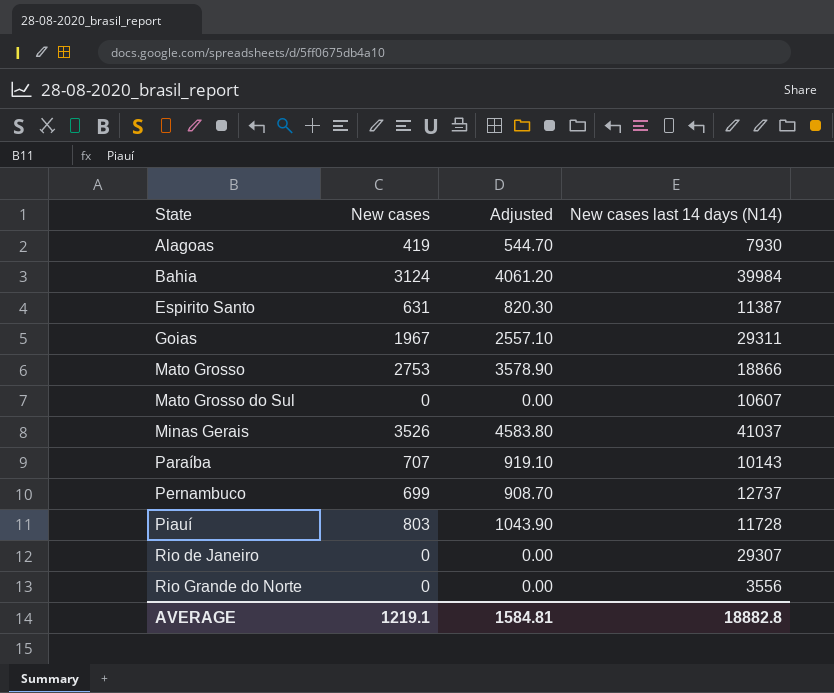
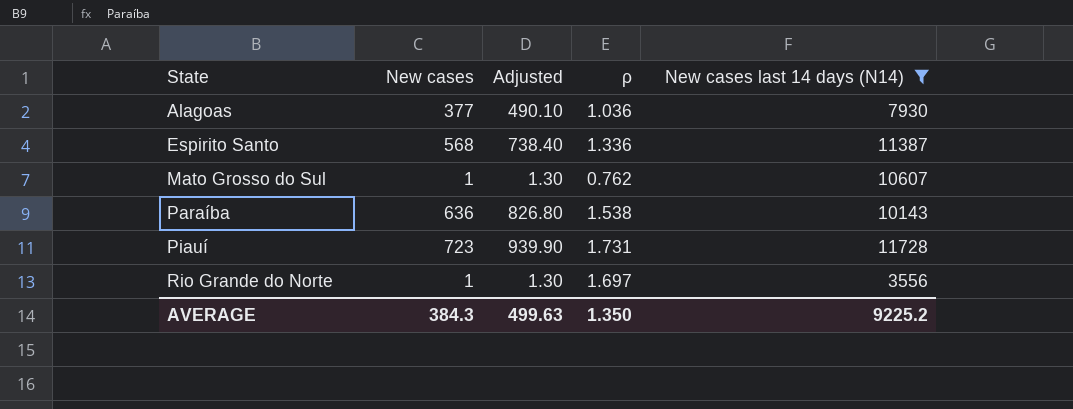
filter: none -> New cases last 14 days (N14) <= 11728
column ρ | position: none -> 4
Alagoas | New cases: 419 -> 377
Alagoas | Adjusted: 544.70 -> 490.10
Espirito Santo | New cases: 631 -> 568
Espirito Santo | Adjusted: 820.30 -> 738.40
Mato Grosso do Sul | New cases: 0 -> 1
Mato Grosso do Sul | Adjusted: 0.00 -> 1.30
Paraíba | New cases: 707 -> 636
Paraíba | Adjusted: 919.10 -> 826.80
Piauí | New cases: 803 -> 723
Piauí | Adjusted: 1043.90 -> 939.90
Rio Grande do Norte | New cases: 0 -> 1
Rio Grande do Norte | Adjusted: 0.00 -> 1.30
AVERAGE | New cases: 1219.1 -> 384.3
AVERAGE | Adjusted: 1584.81 -> 499.63
AVERAGE | New cases last 14 days (N14): 18882.8 -> 9225.2

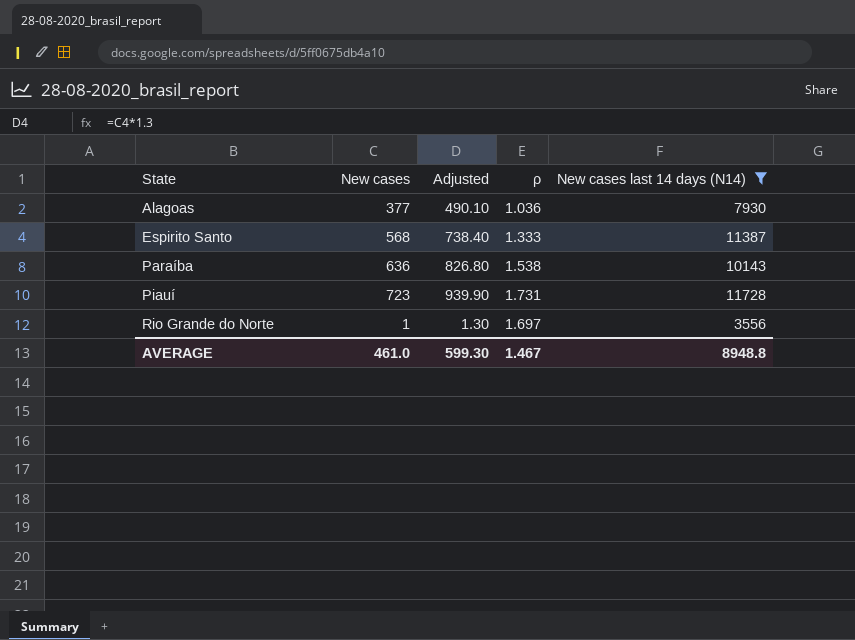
row Mato Grosso do Sul: 1 | 1.30 | 0.762 | 10607 -> none
Espirito Santo | ρ: 1.336 -> 1.333
AVERAGE | New cases: 384.3 -> 461.0
AVERAGE | Adjusted: 499.63 -> 599.30
AVERAGE | ρ: 1.350 -> 1.467
AVERAGE | New cases last 14 days (N14): 9225.2 -> 8948.8

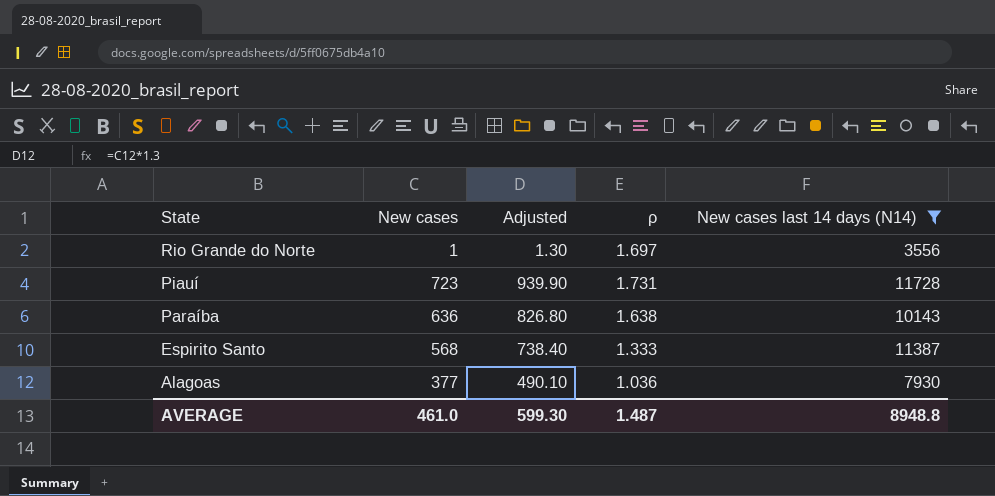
row order: State ascending -> State descending
Paraíba | ρ: 1.538 -> 1.638
AVERAGE | ρ: 1.467 -> 1.487

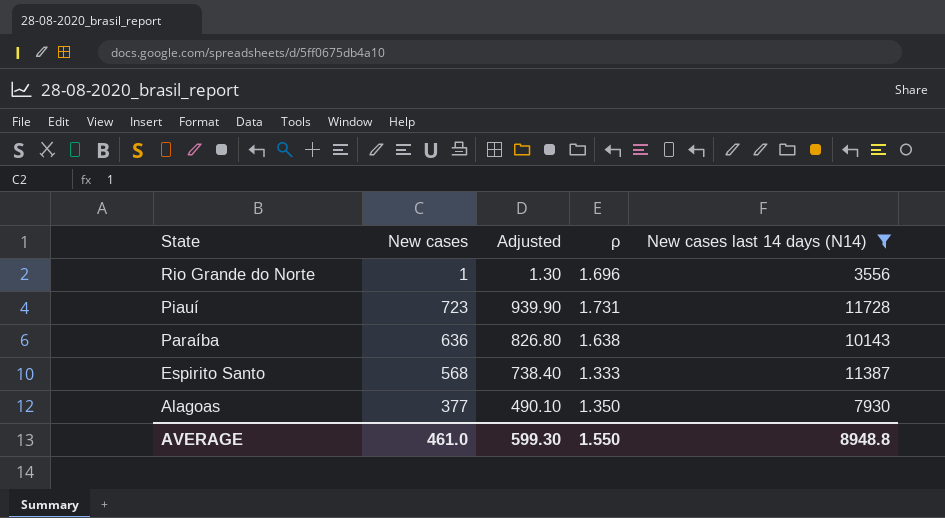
Rio Grande do Norte | ρ: 1.697 -> 1.696
Alagoas | ρ: 1.036 -> 1.350
AVERAGE | ρ: 1.487 -> 1.550

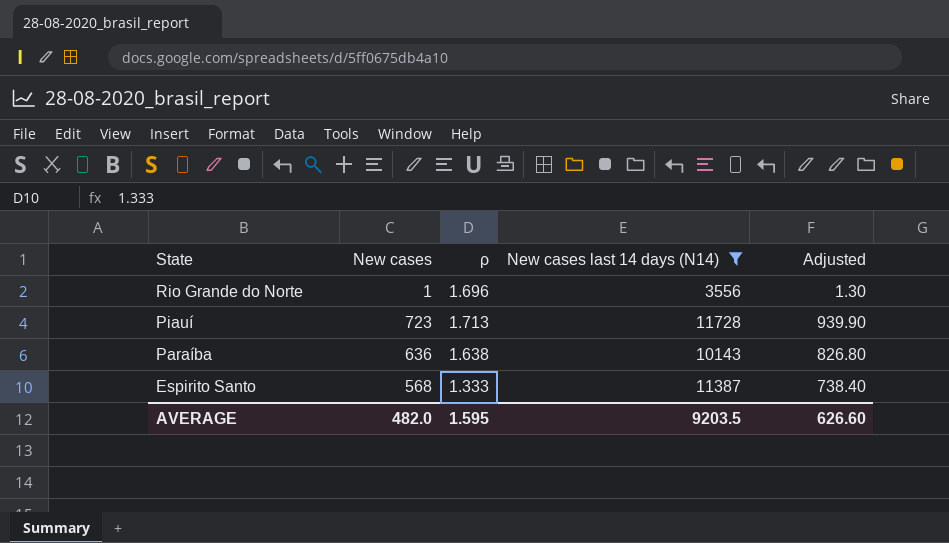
column Adjusted | position: 3 -> 5
row Alagoas: 377 | 490.10 | 1.350 | 7930 -> none
Piauí | ρ: 1.731 -> 1.713
AVERAGE | New cases: 461.0 -> 482.0
AVERAGE | ρ: 1.550 -> 1.595
AVERAGE | New cases last 14 days (N14): 8948.8 -> 9203.5
AVERAGE | Adjusted: 599.30 -> 626.60

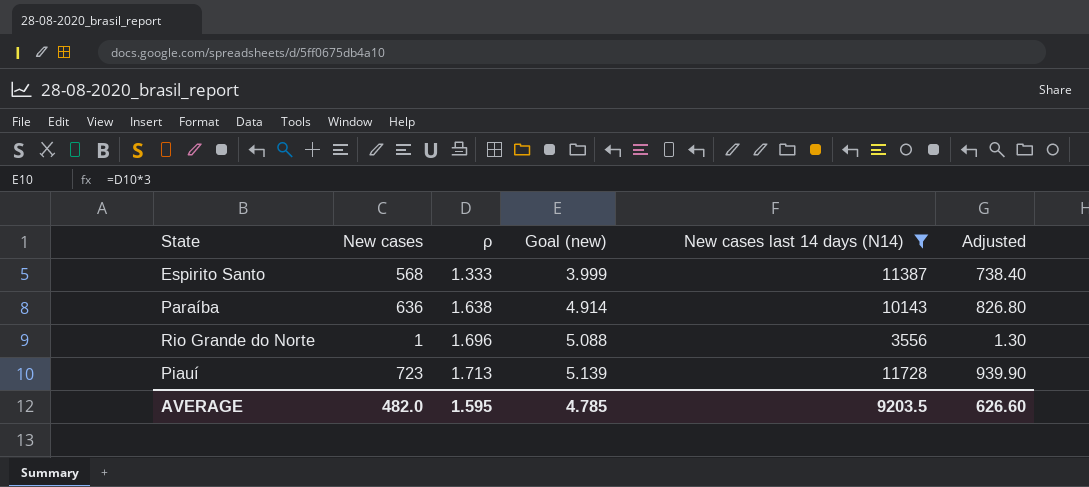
row order: State descending -> ρ ascending
column Goal (new) | formula: none -> [ρ] * 3

